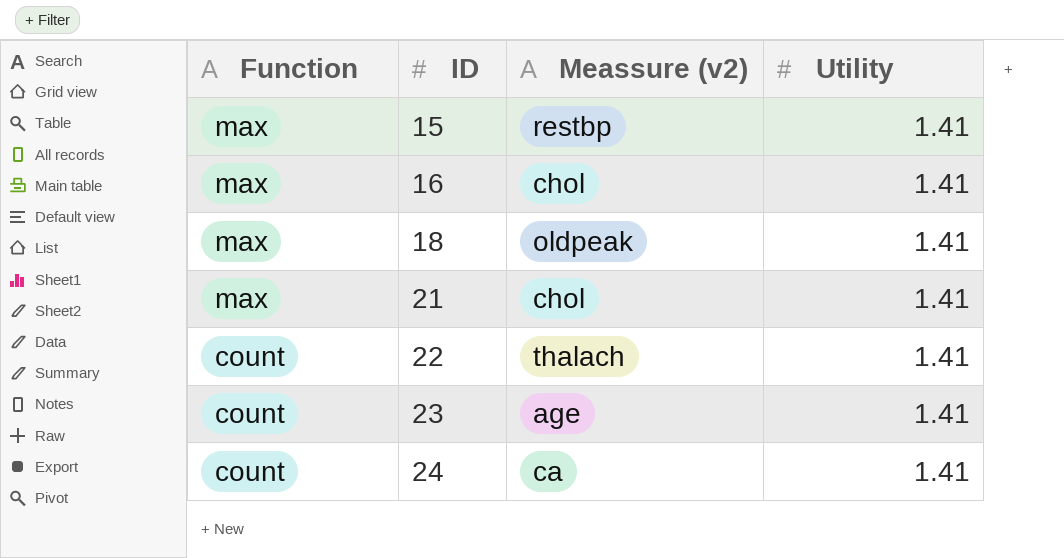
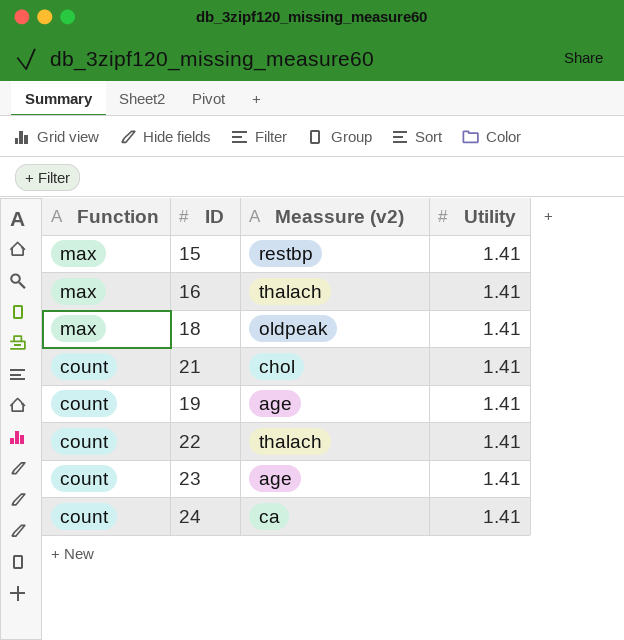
16 | Meassure (v2): chol -> thalach
21 | Function: max -> count
row 19: none -> count | age | 1.41

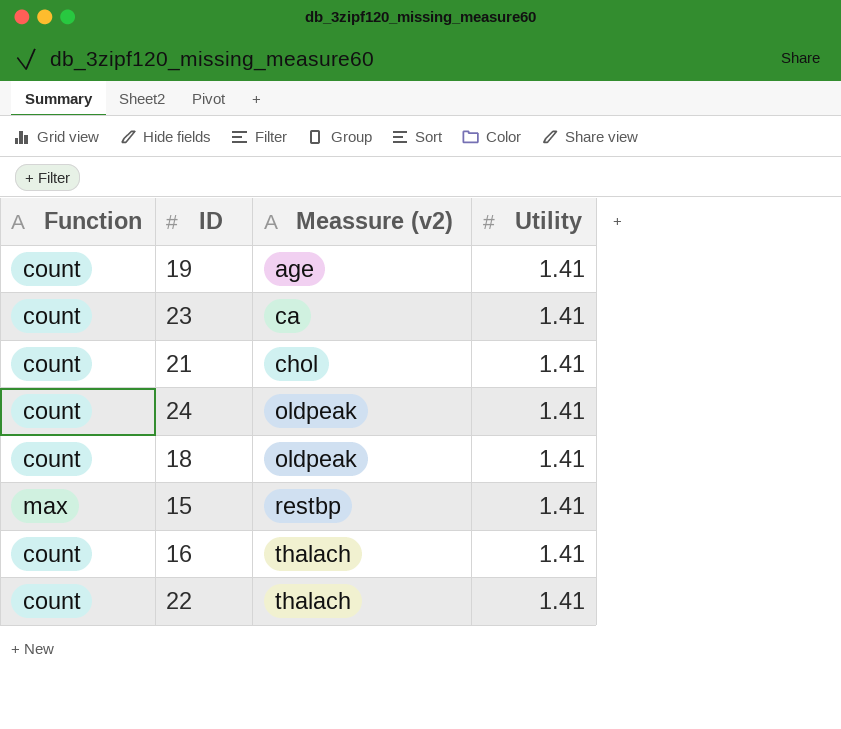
row order: Function descending -> Meassure (v2) ascending
23 | Meassure (v2): age -> ca
24 | Meassure (v2): ca -> oldpeak
18 | Function: max -> count
16 | Function: max -> count

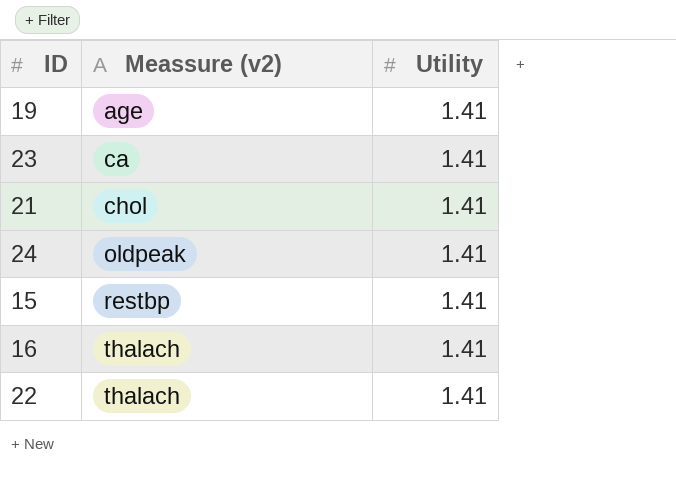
column Function | position: 1 -> none
row 18: count | oldpeak | 1.41 -> none

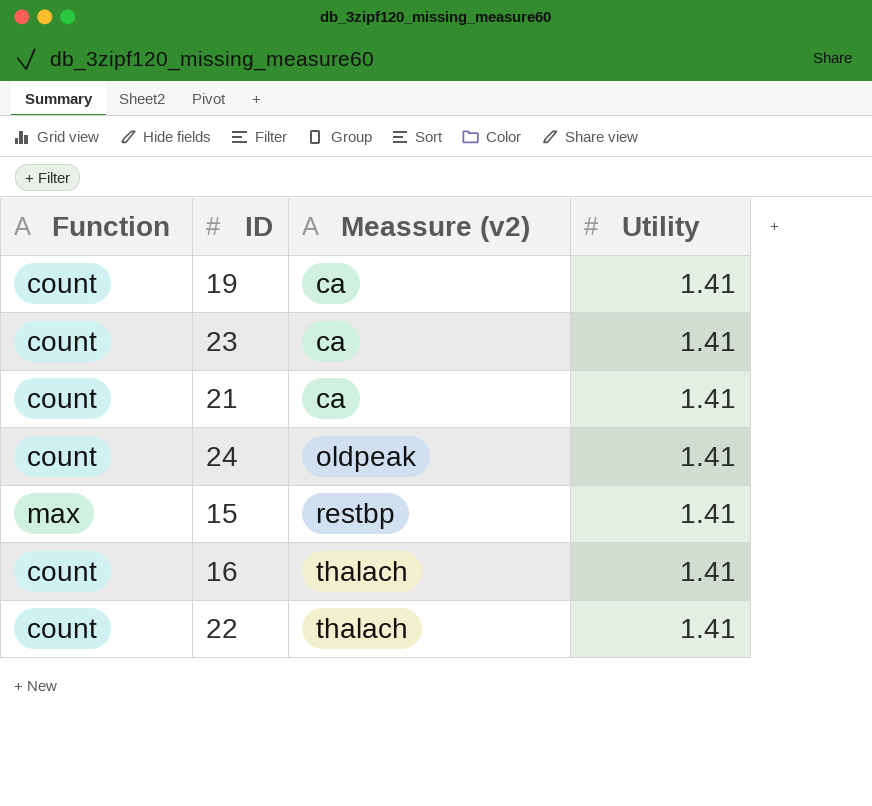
column Function | position: none -> 1
19 | Meassure (v2): age -> ca
21 | Meassure (v2): chol -> ca

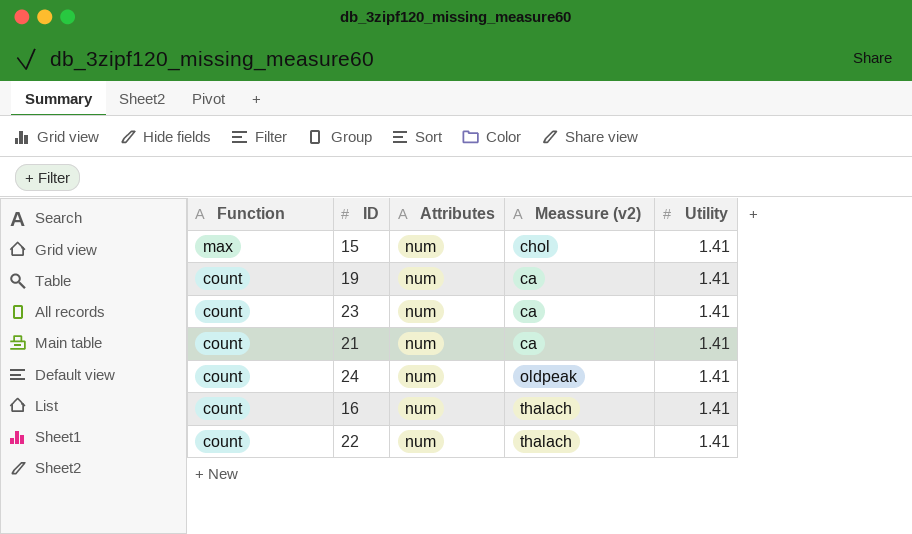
row order: Meassure (v2) ascending -> Function descending
column Attributes | position: none -> 3
15 | Meassure (v2): restbp -> chol

